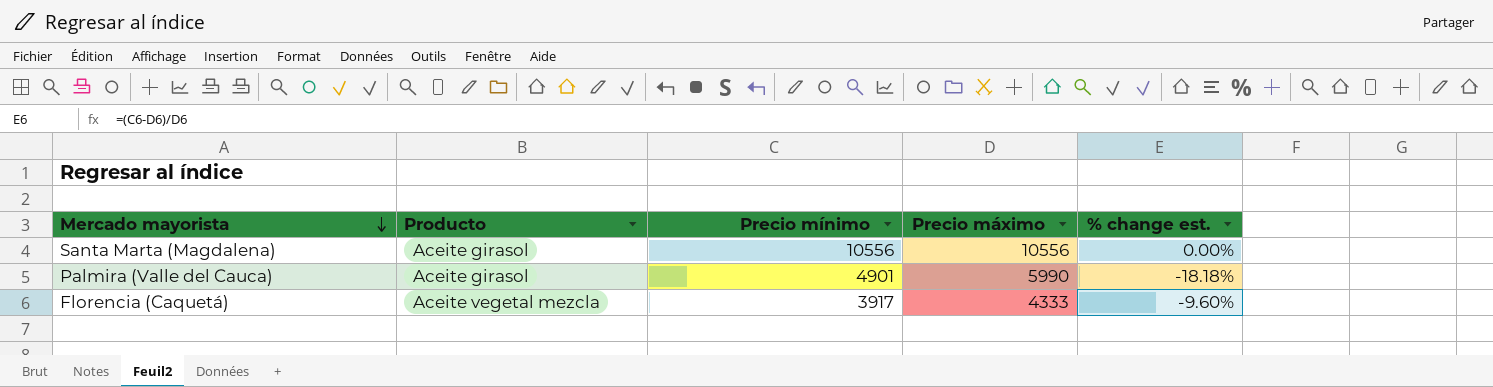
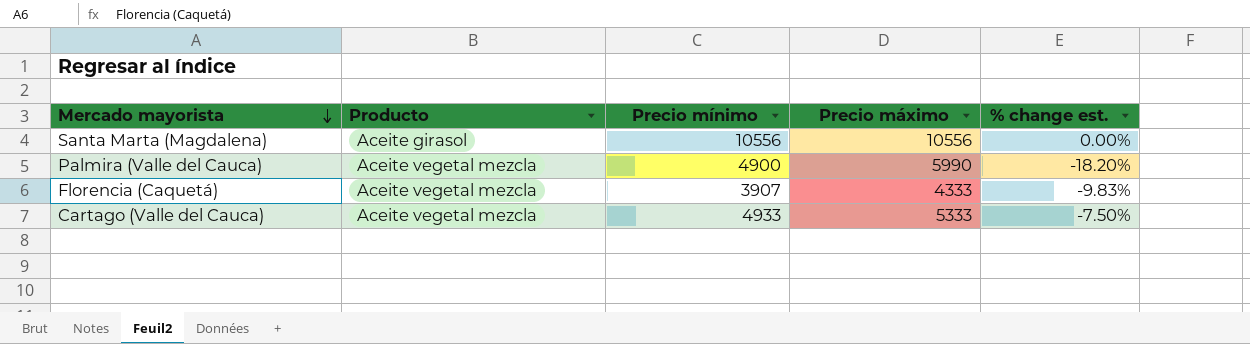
Palmira (Valle del Cauca) | Producto: Aceite girasol -> Aceite vegetal mezcla
Palmira (Valle del Cauca) | Precio mínimo: 4901 -> 4900
Palmira (Valle del Cauca) | % change est.: -18.18% -> -18.20%
Florencia (Caquetá) | Precio mínimo: 3917 -> 3907
Florencia (Caquetá) | % change est.: -9.60% -> -9.83%
row Cartago (Valle del Cauca): none -> Aceite vegetal mezcla | 4933 | 5333 | -7.50%

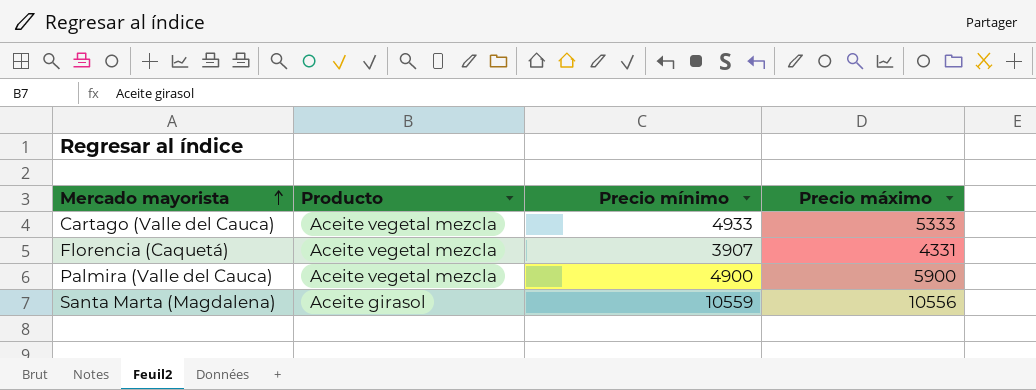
row order: Mercado mayorista descending -> Mercado mayorista ascending
column % change est. | formula: ([Precio mínimo] - [Precio máximo]) / [Precio máximo] -> none
Florencia (Caquetá) | Precio máximo: 4333 -> 4331
Palmira (Valle del Cauca) | Precio máximo: 5990 -> 5900
Santa Marta (Magdalena) | Precio mínimo: 10556 -> 10559

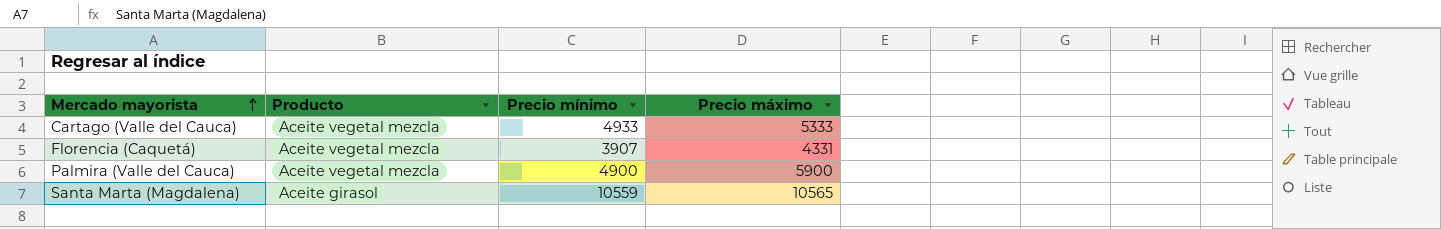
Santa Marta (Magdalena) | Precio máximo: 10556 -> 10565

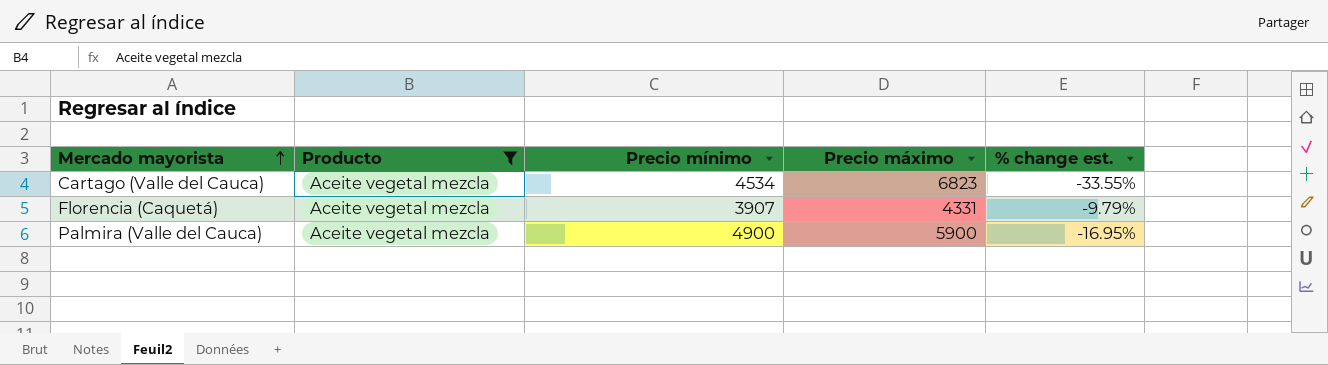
filter: none -> Producto = Aceite vegetal mezcla
column % change est. | formula: none -> ([Precio mínimo] - [Precio máximo]) / [Precio máximo]
Cartago (Valle del Cauca) | Precio mínimo: 4933 -> 4534
Cartago (Valle del Cauca) | Precio máximo: 5333 -> 6823

